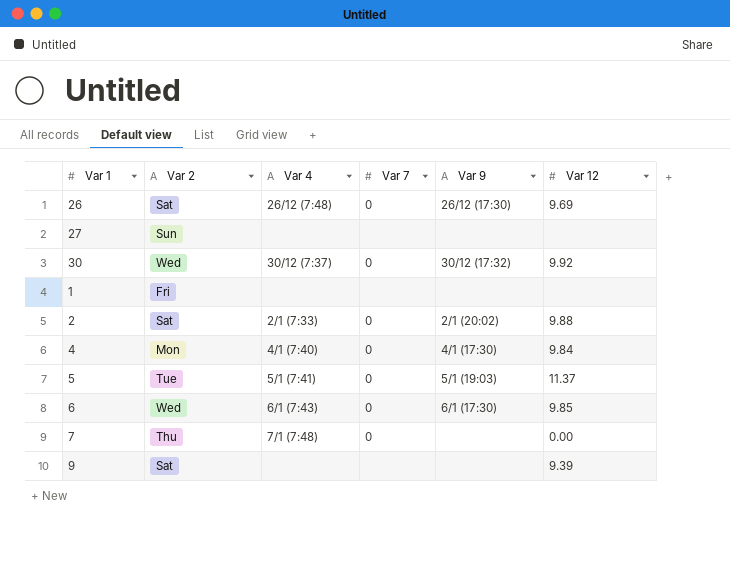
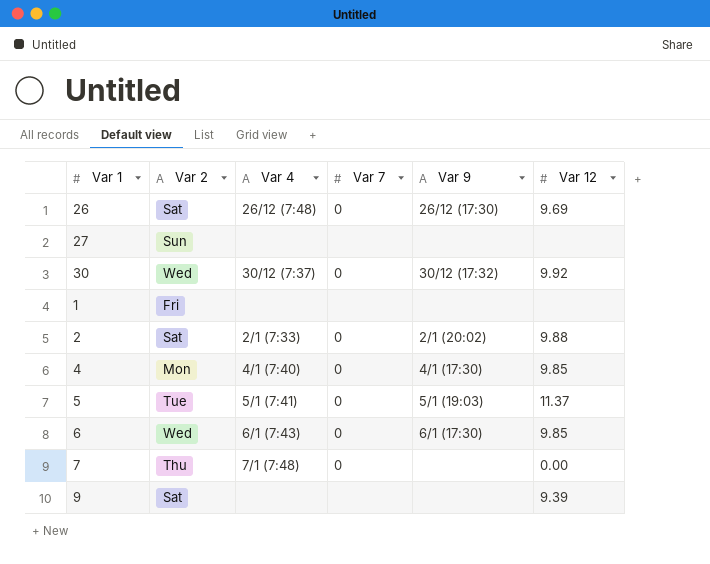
4 | Var 12: 9.84 -> 9.85

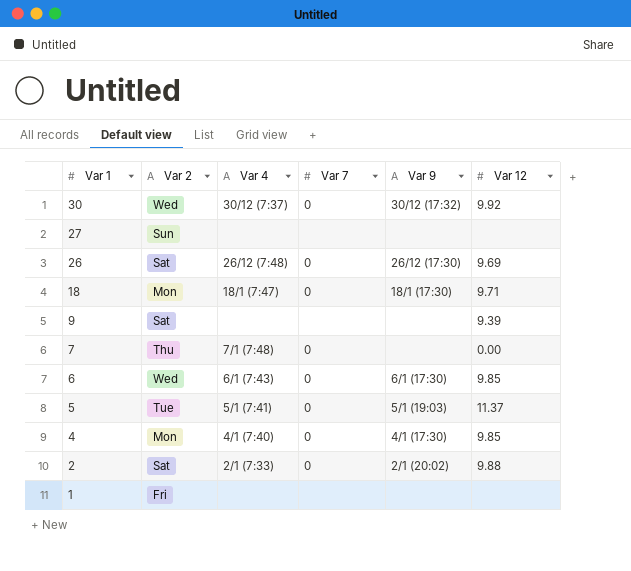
row order: none -> Var 1 descending
row 18: none -> Mon | 18/1 (7:47) | 0 | 18/1 (17:30) | 9.71

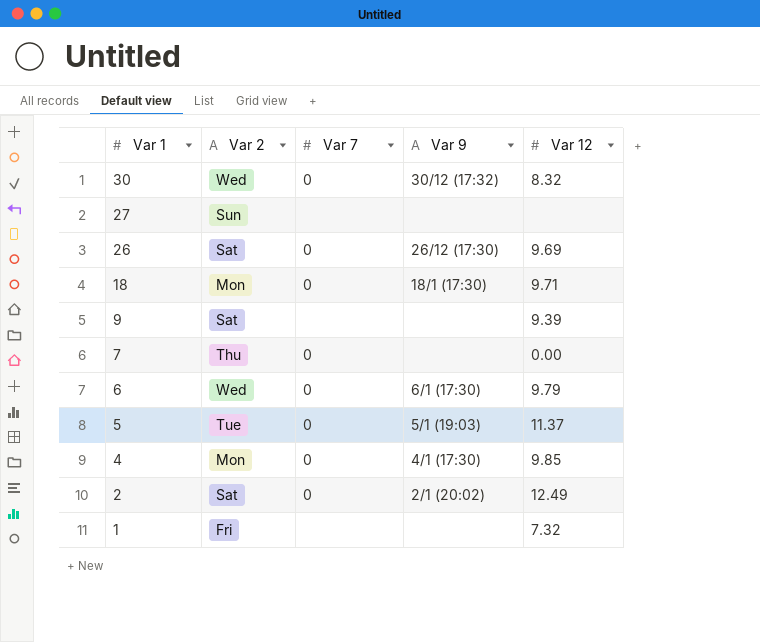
column Var 4 | position: 3 -> none
30 | Var 12: 9.92 -> 8.32
6 | Var 12: 9.85 -> 9.79
2 | Var 12: 9.88 -> 12.49
1 | Var 12: none -> 7.32

